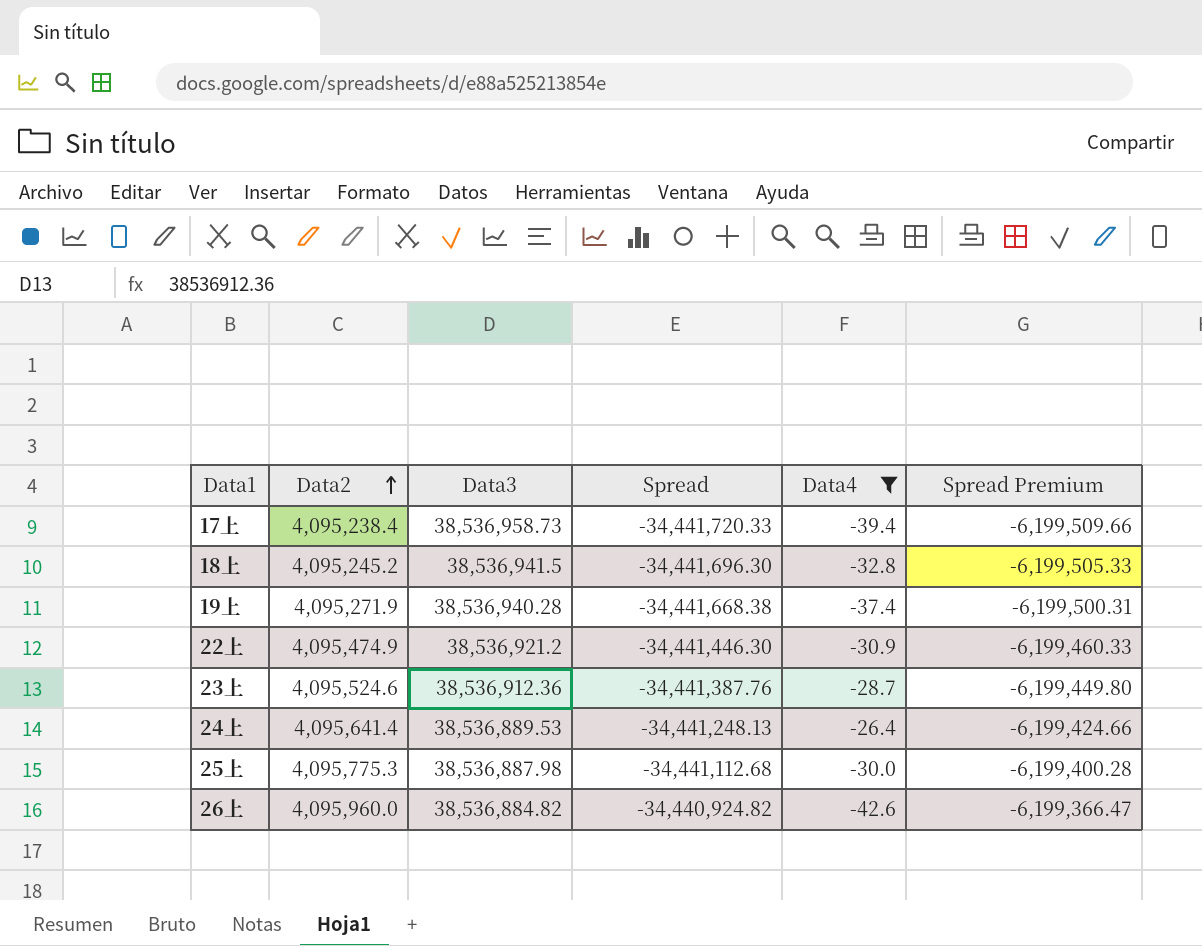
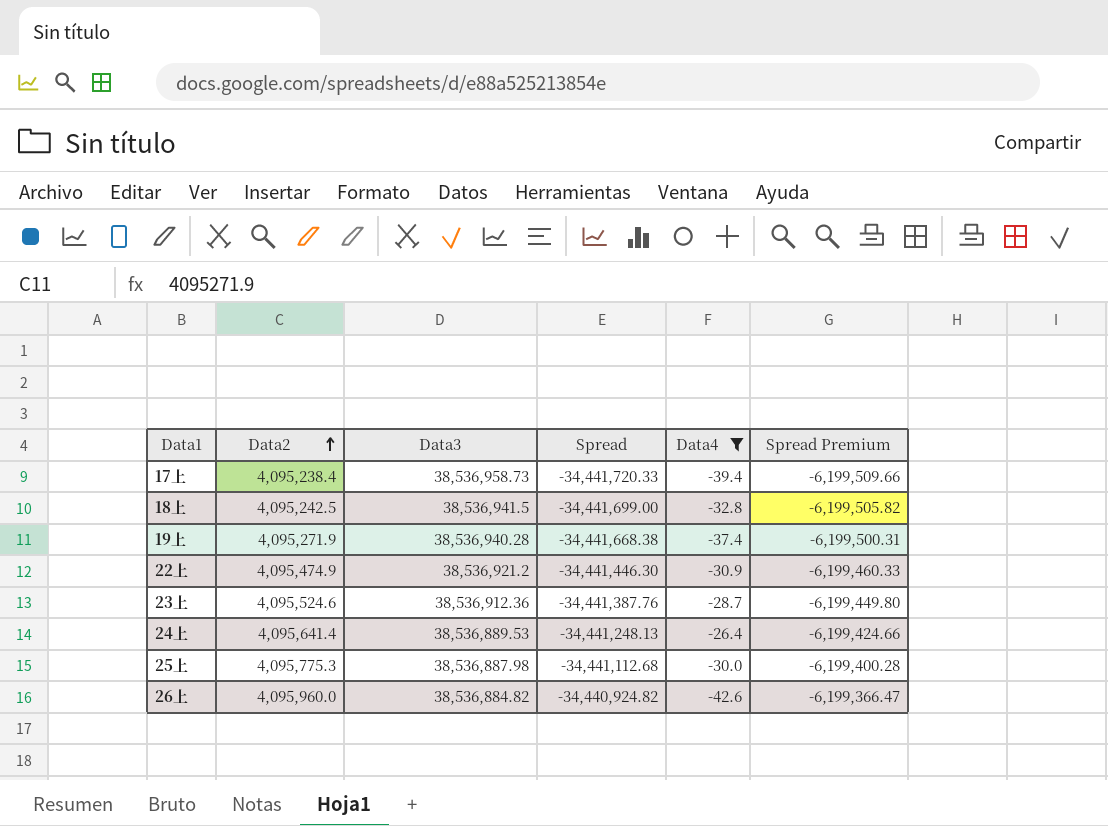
18上 | Data2: 4,095,245.2 -> 4,095,242.5
18上 | Spread: -34,441,696.30 -> -34,441,699.00
18上 | Spread Premium: -6,199,505.33 -> -6,199,505.82

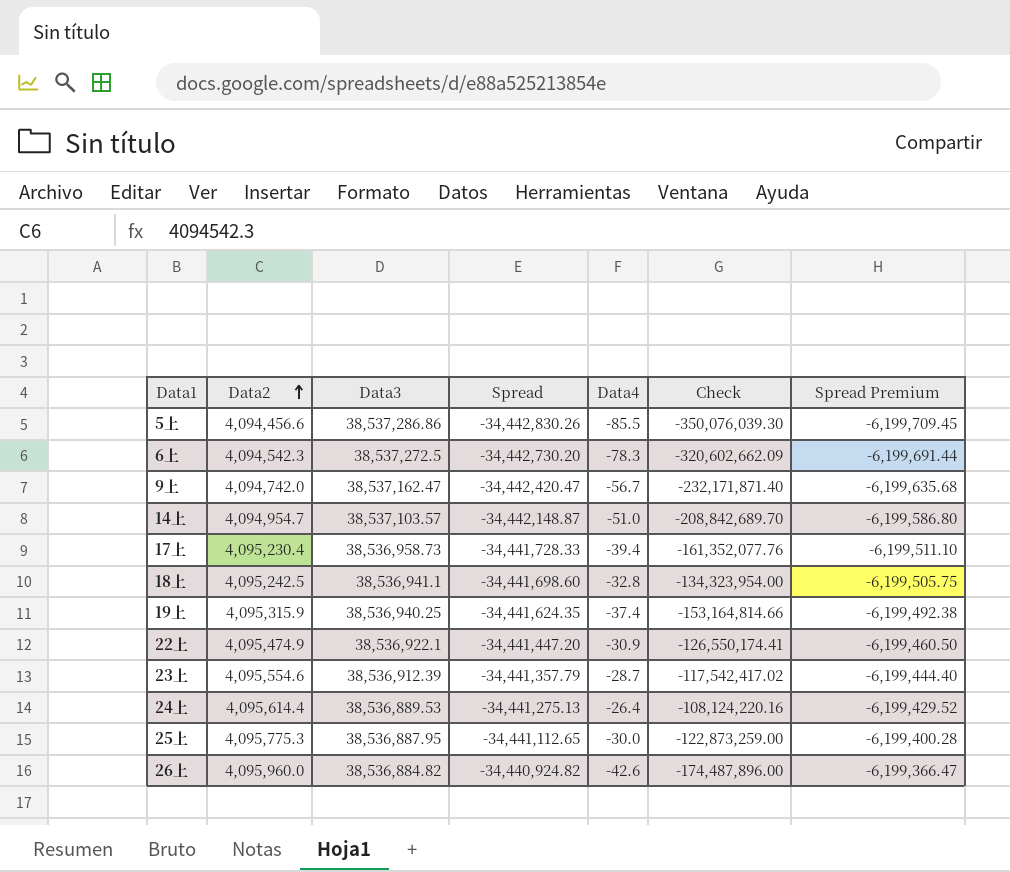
filter: Data4 >= -42.6 -> none
column Check | formula: none -> [Data2] * [Data4]
17上 | Data2: 4,095,238.4 -> 4,095,230.4
17上 | Spread: -34,441,720.33 -> -34,441,728.33
17上 | Spread Premium: -6,199,509.66 -> -6,199,511.10
18上 | Data3: 38,536,941.5 -> 38,536,941.1
18上 | Spread: -34,441,699.00 -> -34,441,698.60
18上 | Spread Premium: -6,199,505.82 -> -6,199,505.75
19上 | Data2: 4,095,271.9 -> 4,095,315.9
19上 | Data3: 38,536,940.28 -> 38,536,940.25
19上 | Spread: -34,441,668.38 -> -34,441,624.35
19上 | Spread Premium: -6,199,500.31 -> -6,199,492.38
22上 | Data3: 38,536,921.2 -> 38,536,922.1
22上 | Spread: -34,441,446.30 -> -34,441,447.20
22上 | Spread Premium: -6,199,460.33 -> -6,199,460.50
23上 | Data2: 4,095,524.6 -> 4,095,554.6
23上 | Data3: 38,536,912.36 -> 38,536,912.39
23上 | Spread: -34,441,387.76 -> -34,441,357.79
23上 | Spread Premium: -6,199,449.80 -> -6,199,444.40
24上 | Data2: 4,095,641.4 -> 4,095,614.4
24上 | Spread: -34,441,248.13 -> -34,441,275.13
24上 | Spread Premium: -6,199,424.66 -> -6,199,429.52
25上 | Data3: 38,536,887.98 -> 38,536,887.95
25上 | Spread: -34,441,112.68 -> -34,441,112.65

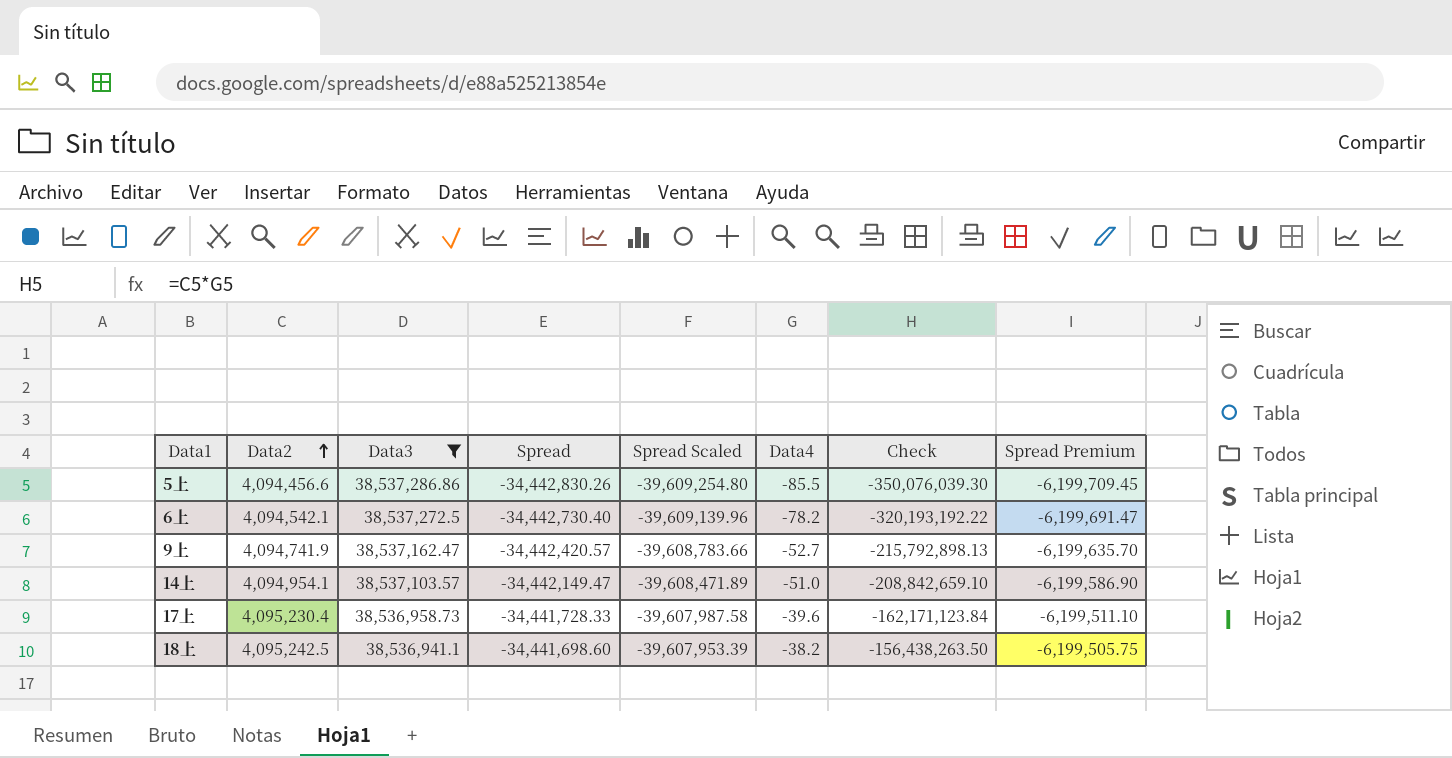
filter: none -> Data3 >= 38,536,941.1
column Spread Scaled | formula: none -> [Spread] * 1.15
6上 | Data2: 4,094,542.3 -> 4,094,542.1
6上 | Spread: -34,442,730.20 -> -34,442,730.40
6上 | Data4: -78.3 -> -78.2
6上 | Check: -320,602,662.09 -> -320,193,192.22
6上 | Spread Premium: -6,199,691.44 -> -6,199,691.47
9上 | Data2: 4,094,742.0 -> 4,094,741.9
9上 | Spread: -34,442,420.47 -> -34,442,420.57
9上 | Data4: -56.7 -> -52.7
9上 | Check: -232,171,871.40 -> -215,792,898.13
9上 | Spread Premium: -6,199,635.68 -> -6,199,635.70
14上 | Data2: 4,094,954.7 -> 4,094,954.1
14上 | Spread: -34,442,148.87 -> -34,442,149.47
14上 | Check: -208,842,689.70 -> -208,842,659.10
14上 | Spread Premium: -6,199,586.80 -> -6,199,586.90
17上 | Data4: -39.4 -> -39.6
17上 | Check: -161,352,077.76 -> -162,171,123.84
18上 | Data4: -32.8 -> -38.2
18上 | Check: -134,323,954.00 -> -156,438,263.50

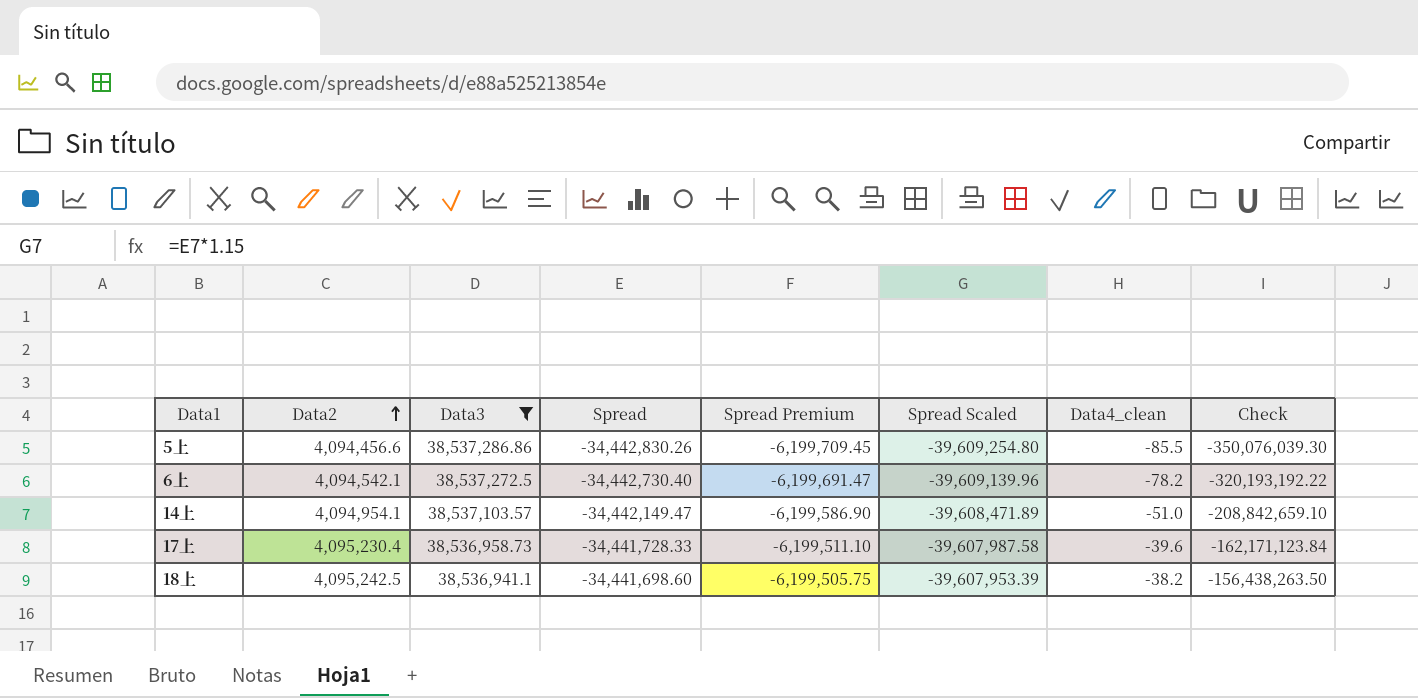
column Spread Premium | position: 8 -> 5
column name: Data4 -> Data4_clean
row 9上: 4,094,741.9 | 38,537,162.47 | -34,442,420.57 | -39,608,783.66 | -52.7 | -215,792,898.13 | -6,199,635.70 -> none

